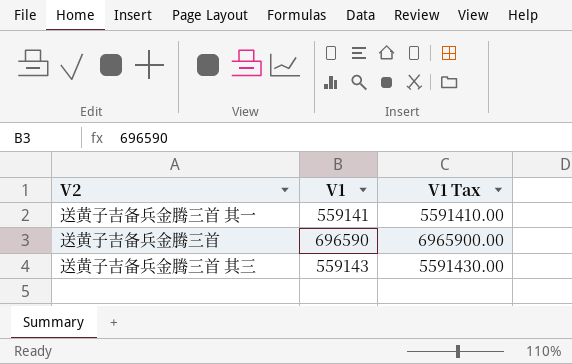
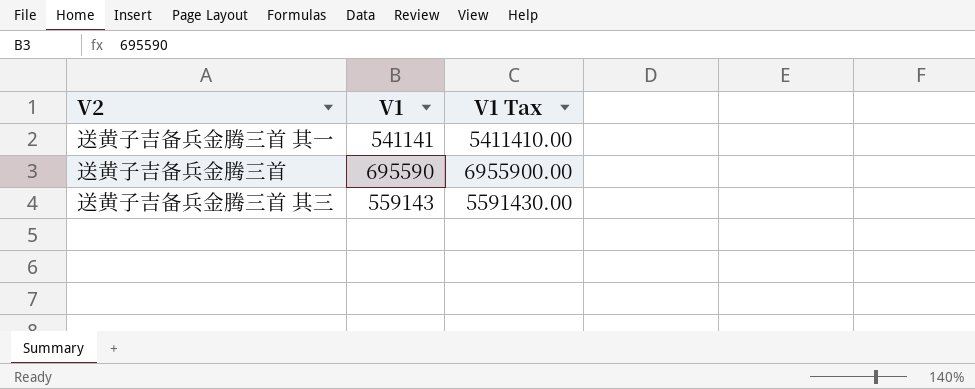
送黄子吉备兵金腾三首 其一 | V1: 559141 -> 541141
送黄子吉备兵金腾三首 其一 | V1 Tax: 5591410.00 -> 5411410.00
送黄子吉备兵金腾三首 | V1: 696590 -> 695590
送黄子吉备兵金腾三首 | V1 Tax: 6965900.00 -> 6955900.00

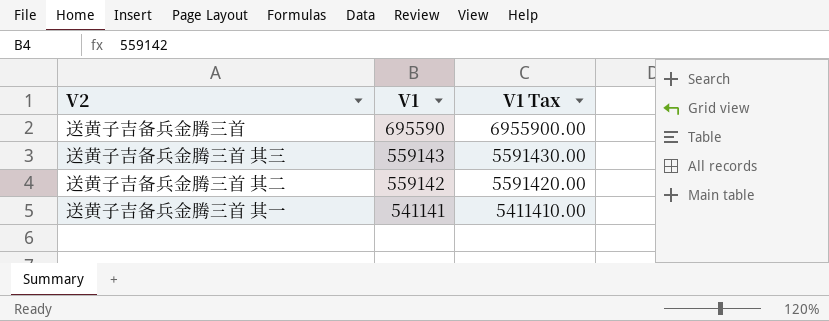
row order: none -> V1 descending
row 送黄子吉备兵金腾三首 其二: none -> 559142 | 5591420.00

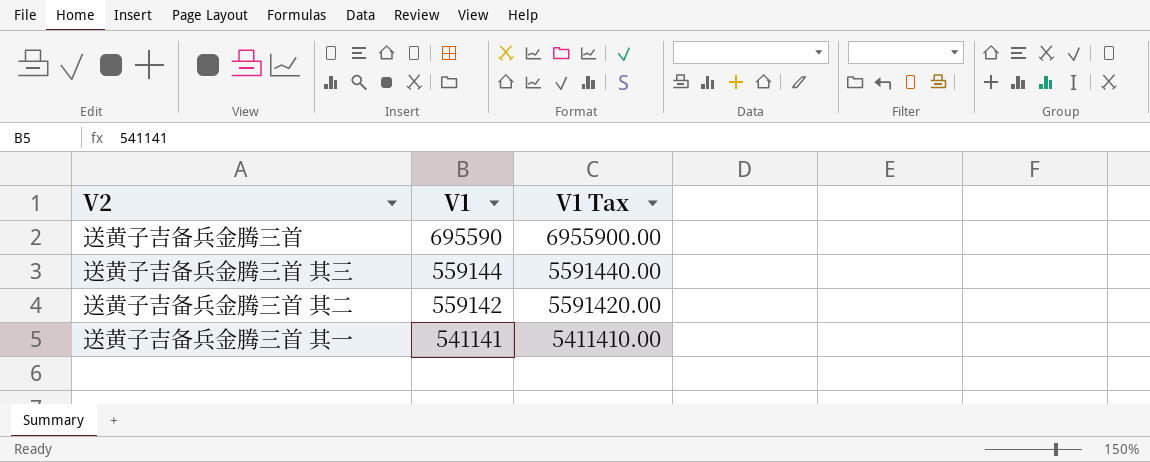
送黄子吉备兵金腾三首 其三 | V1: 559143 -> 559144
送黄子吉备兵金腾三首 其三 | V1 Tax: 5591430.00 -> 5591440.00

